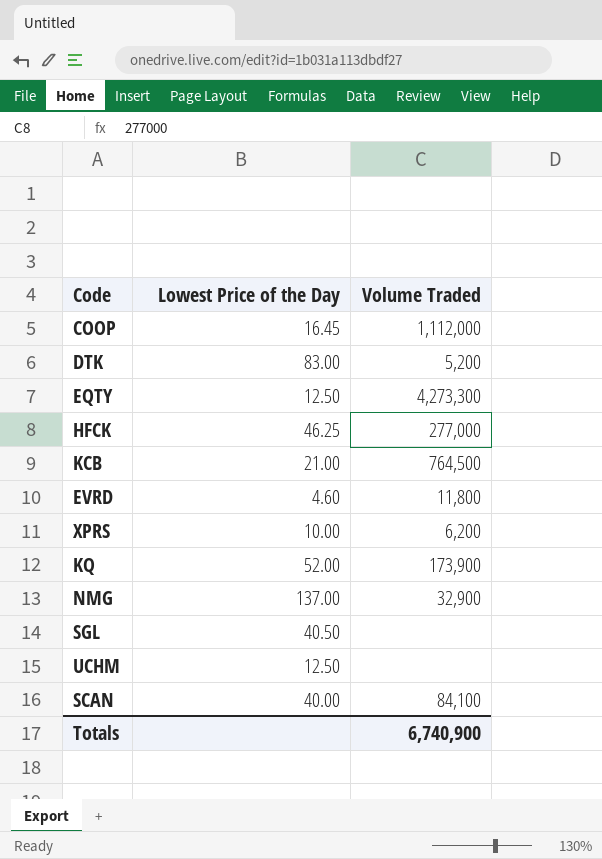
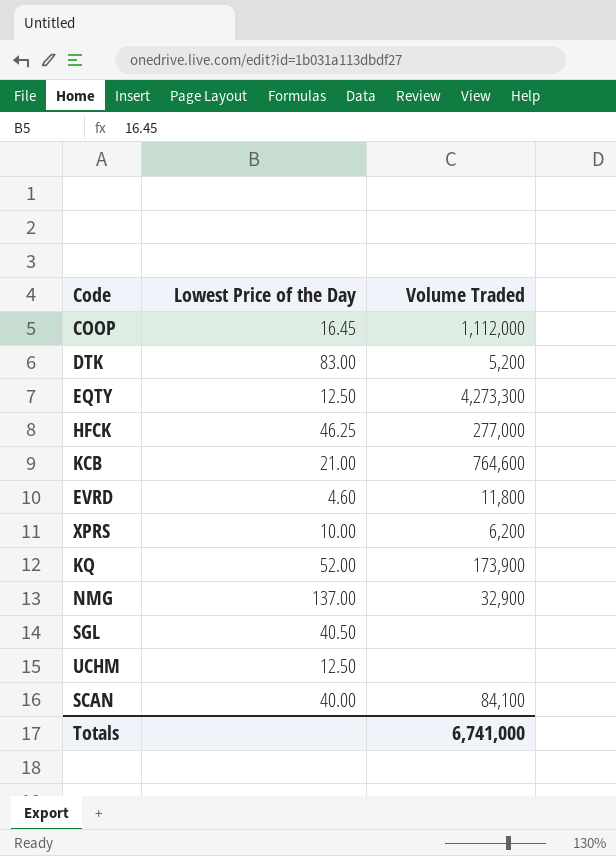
KCB | Volume Traded: 764,500 -> 764,600
Totals | Volume Traded: 6,740,900 -> 6,741,000

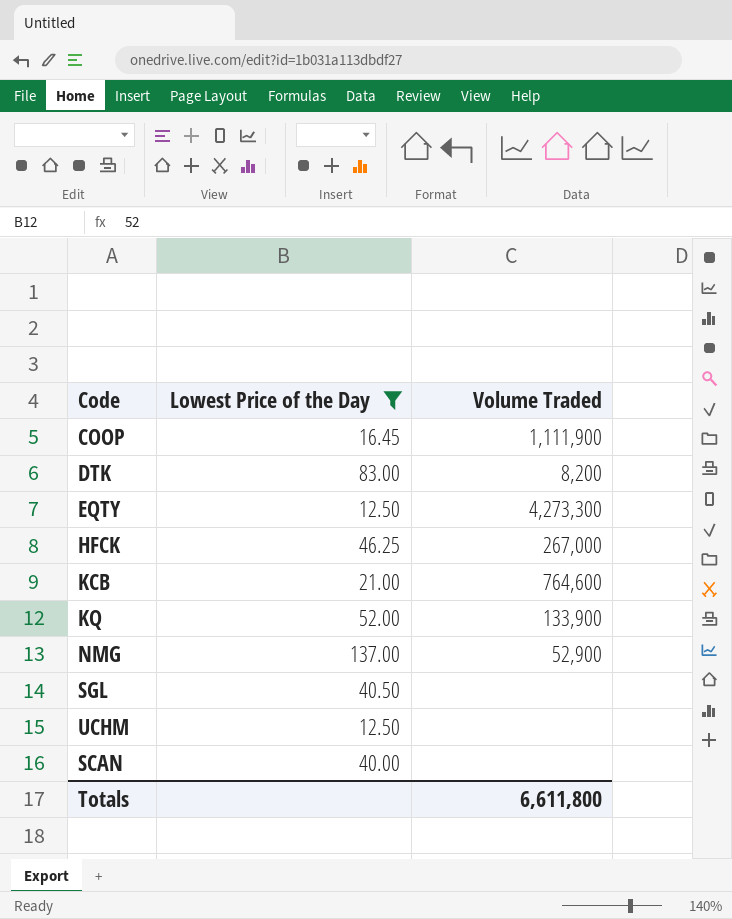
filter: none -> Lowest Price of the Day >= 12.50
COOP | Volume Traded: 1,112,000 -> 1,111,900
DTK | Volume Traded: 5,200 -> 8,200
HFCK | Volume Traded: 277,000 -> 267,000
KQ | Volume Traded: 173,900 -> 133,900
NMG | Volume Traded: 32,900 -> 52,900
SCAN | Volume Traded: 84,100 -> none
Totals | Volume Traded: 6,741,000 -> 6,611,800

